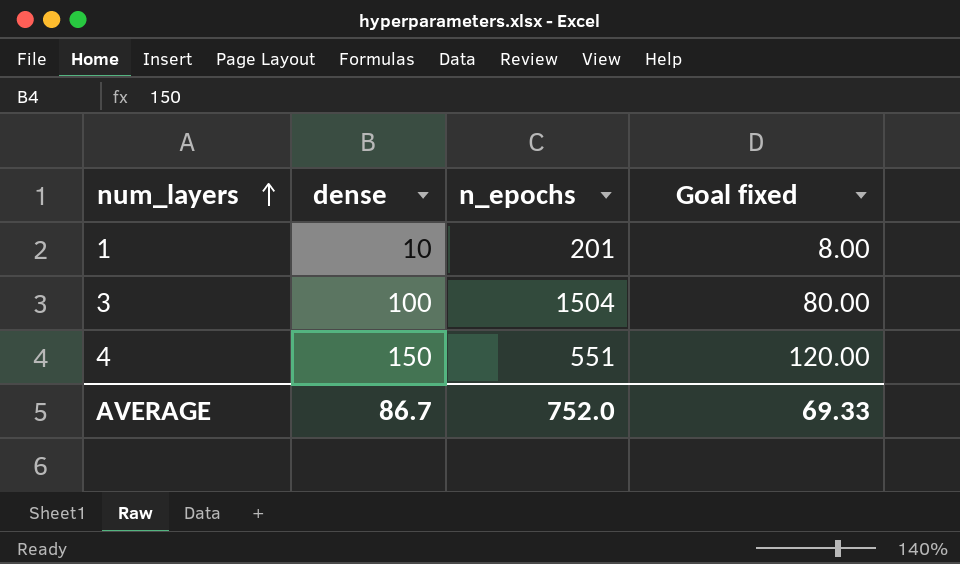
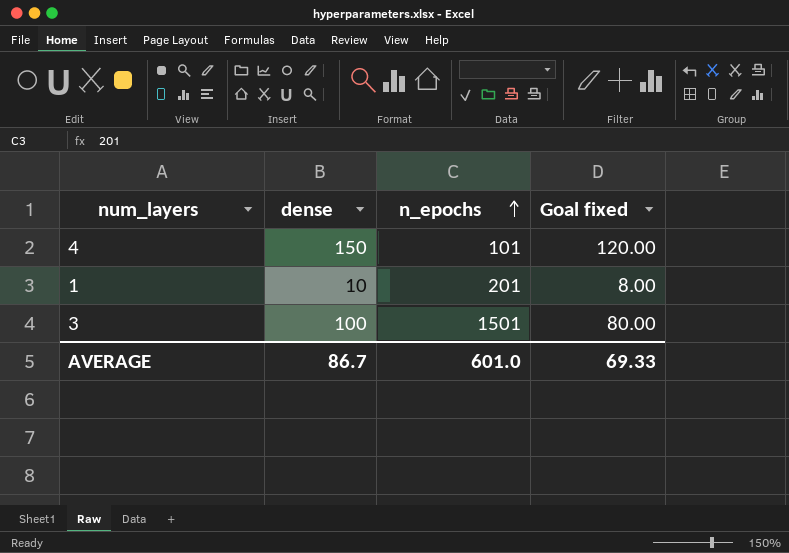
row order: num_layers ascending -> n_epochs ascending
4 | n_epochs: 551 -> 101
3 | n_epochs: 1504 -> 1501
AVERAGE | n_epochs: 752.0 -> 601.0

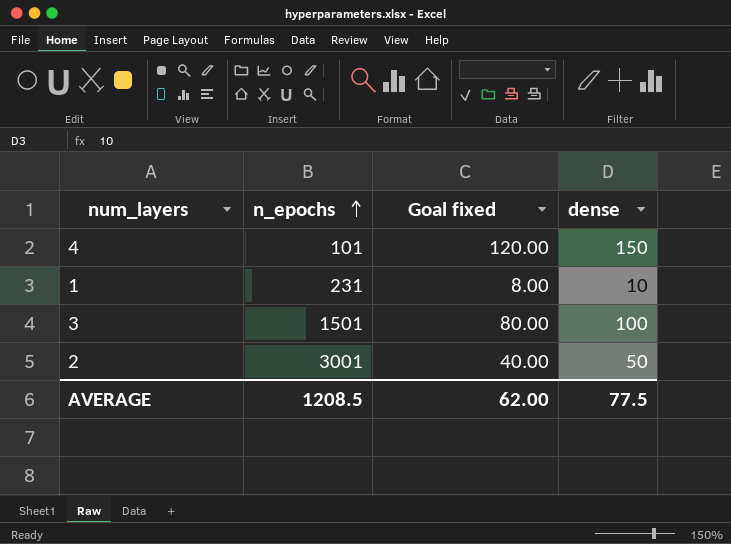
column dense | position: 2 -> 4
1 | n_epochs: 201 -> 231
row 2: none -> 3001 | 40.00 | 50
AVERAGE | n_epochs: 601.0 -> 1208.5
AVERAGE | Goal fixed: 69.33 -> 62.00
AVERAGE | dense: 86.7 -> 77.5

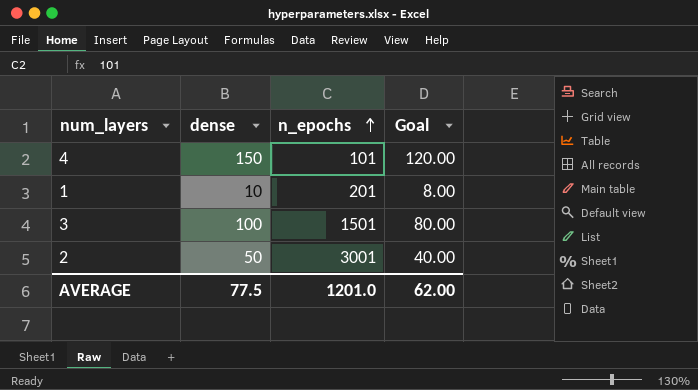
column dense | position: 4 -> 2
column name: Goal fixed -> Goal
1 | n_epochs: 231 -> 201
AVERAGE | n_epochs: 1208.5 -> 1201.0

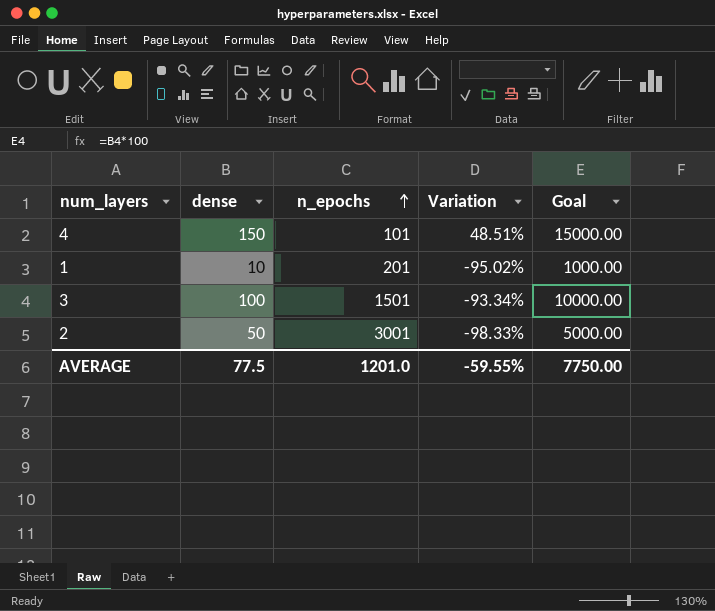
column Variation | formula: none -> ([dense] - [n_epochs]) / [n_epochs]
column Goal | formula: [dense] * 0.8 -> [dense] * 100
AVERAGE | Goal: 62.00 -> 7750.00

